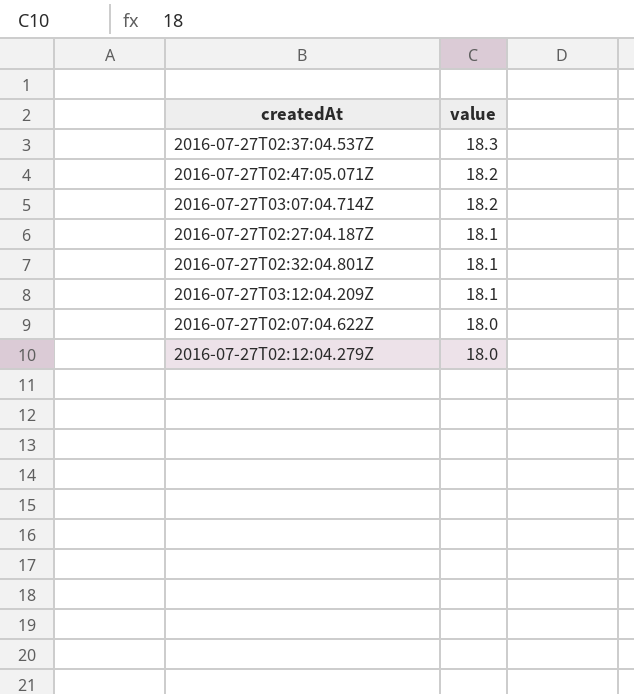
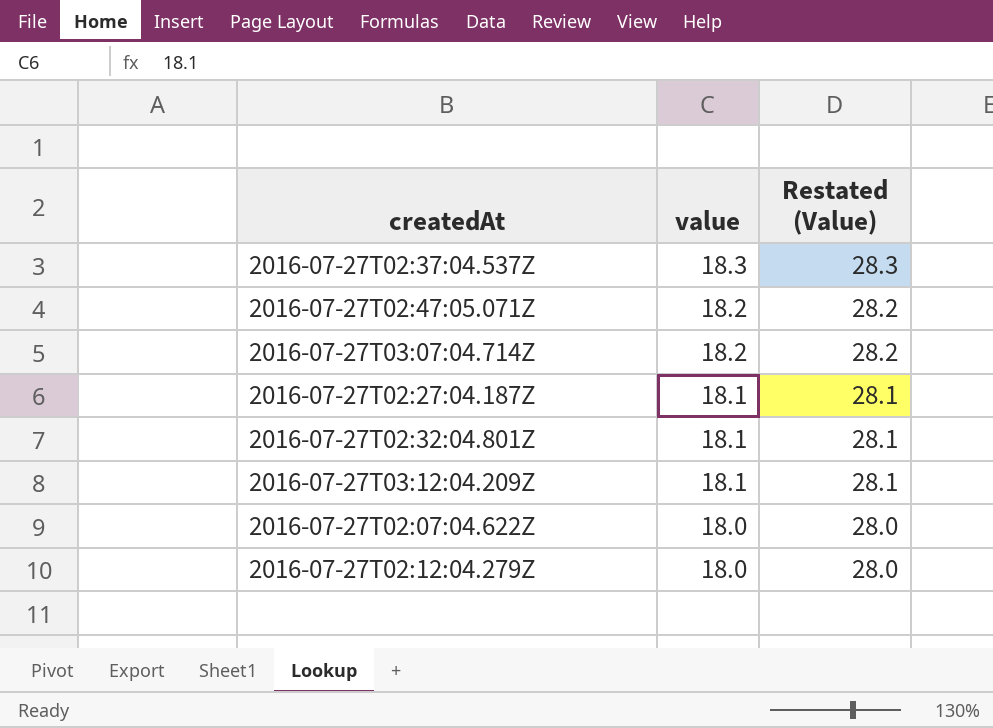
column Restated (Value) | formula: none -> [value] + 10

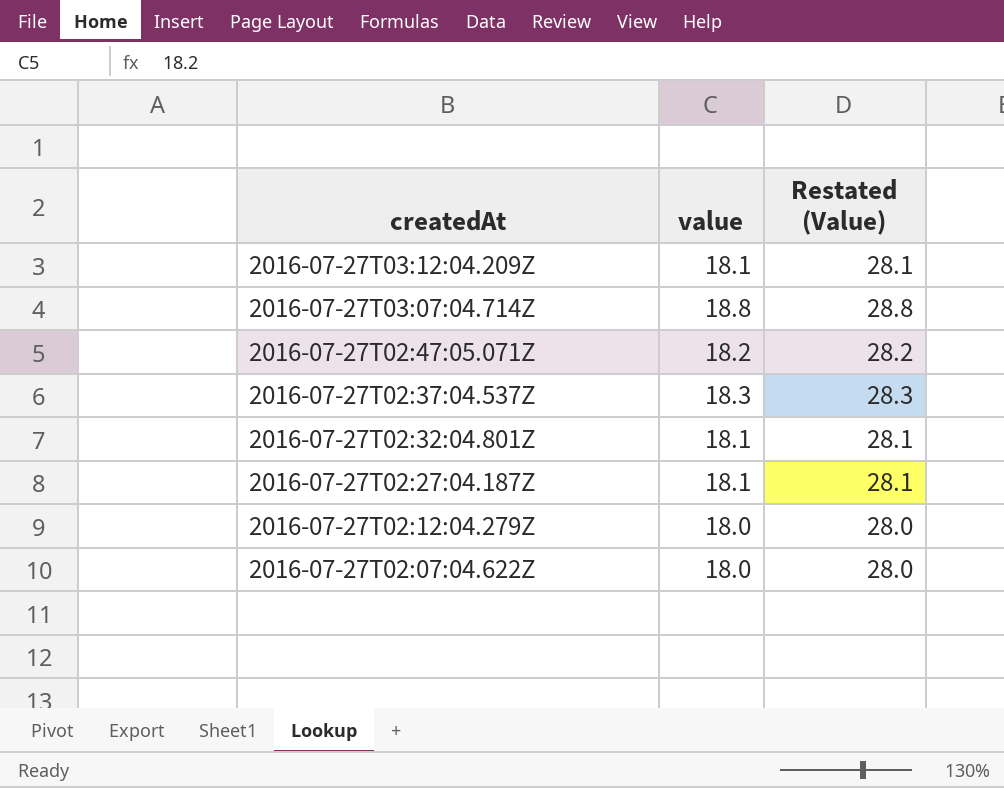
row order: value descending -> createdAt descending
2016-07-27T03:07:04.714Z | value: 18.2 -> 18.8
2016-07-27T03:07:04.714Z | Restated (Value): 28.2 -> 28.8

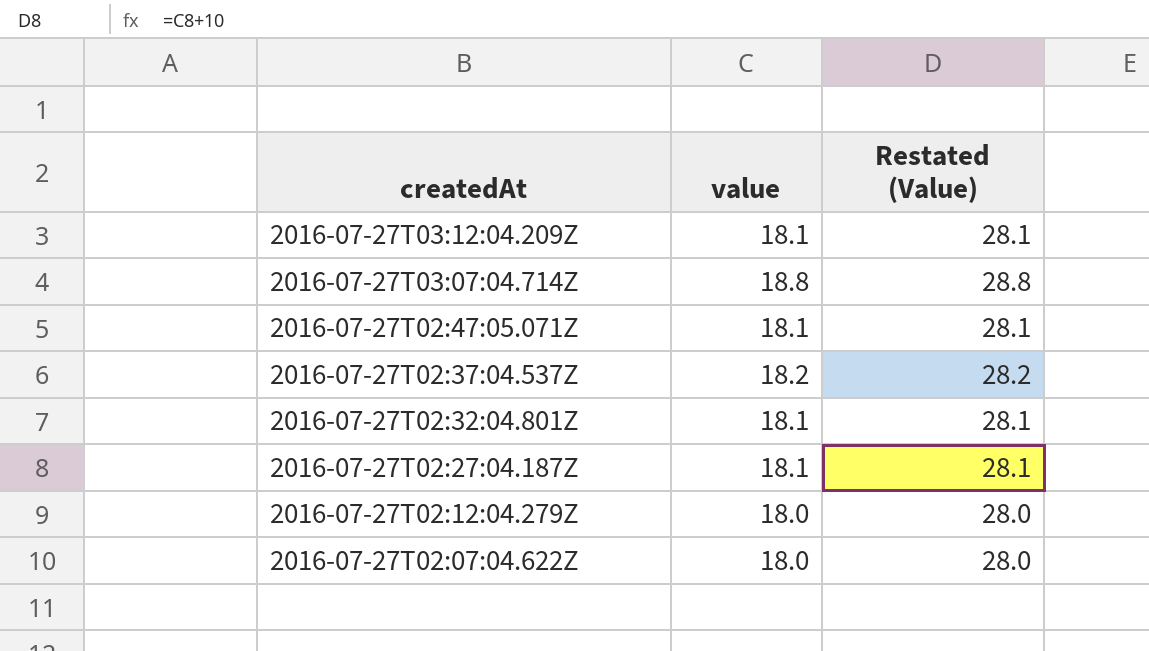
2016-07-27T02:47:05.071Z | value: 18.2 -> 18.1
2016-07-27T02:47:05.071Z | Restated (Value): 28.2 -> 28.1
2016-07-27T02:37:04.537Z | value: 18.3 -> 18.2
2016-07-27T02:37:04.537Z | Restated (Value): 28.3 -> 28.2

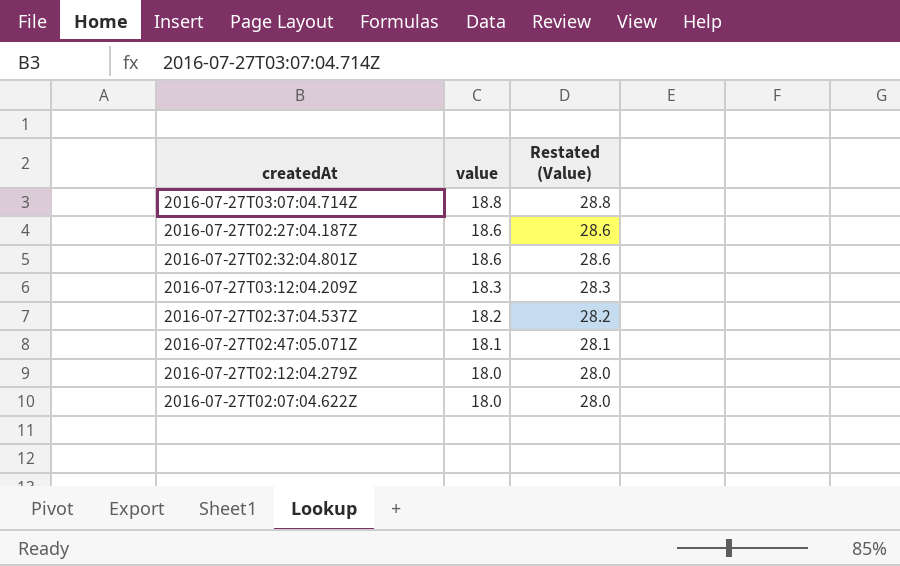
row order: createdAt descending -> value descending
2016-07-27T02:27:04.187Z | value: 18.1 -> 18.6
2016-07-27T02:27:04.187Z | Restated (Value): 28.1 -> 28.6
2016-07-27T02:32:04.801Z | value: 18.1 -> 18.6
2016-07-27T02:32:04.801Z | Restated (Value): 28.1 -> 28.6
2016-07-27T03:12:04.209Z | value: 18.1 -> 18.3
2016-07-27T03:12:04.209Z | Restated (Value): 28.1 -> 28.3

